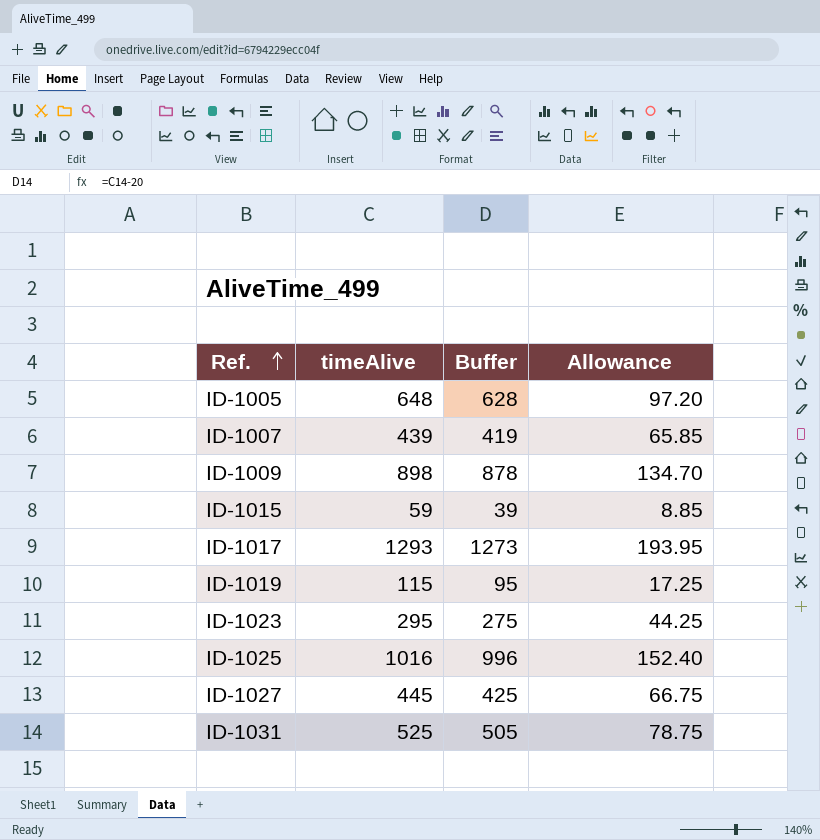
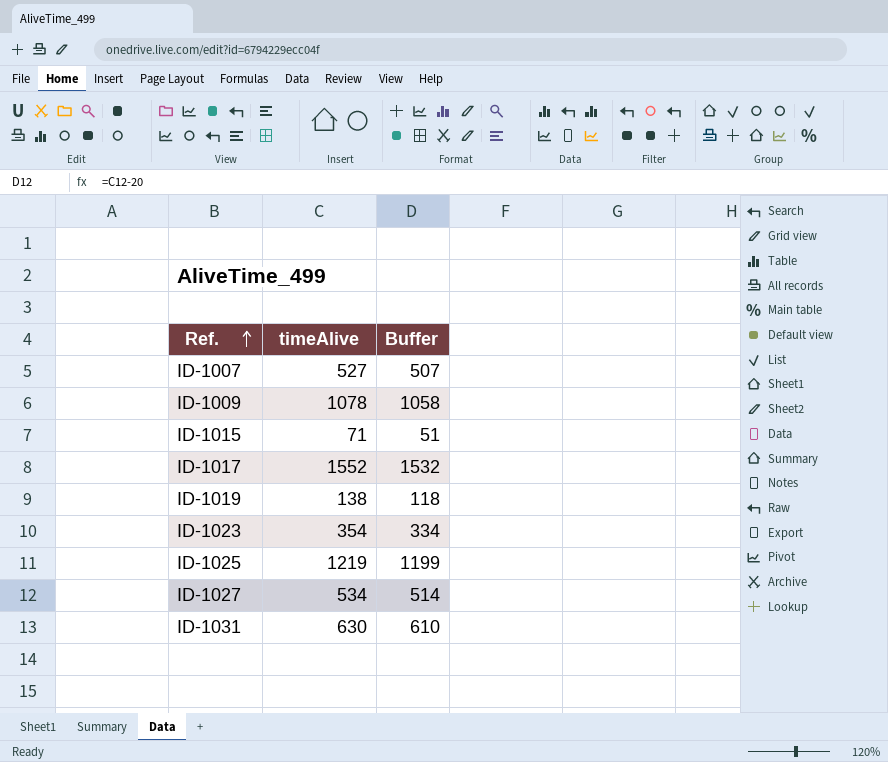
column Allowance | formula: [timeAlive] * 0.15 -> none
row ID-1005: 648 | 628 | 97.20 -> none
ID-1007 | timeAlive: 439 -> 527
ID-1007 | Buffer: 419 -> 507
ID-1009 | timeAlive: 898 -> 1078
ID-1009 | Buffer: 878 -> 1058
ID-1015 | timeAlive: 59 -> 71
ID-1015 | Buffer: 39 -> 51
ID-1017 | timeAlive: 1293 -> 1552
ID-1017 | Buffer: 1273 -> 1532
ID-1019 | timeAlive: 115 -> 138
ID-1019 | Buffer: 95 -> 118
ID-1023 | timeAlive: 295 -> 354
ID-1023 | Buffer: 275 -> 334
ID-1025 | timeAlive: 1016 -> 1219
ID-1025 | Buffer: 996 -> 1199
ID-1027 | timeAlive: 445 -> 534
ID-1027 | Buffer: 425 -> 514
ID-1031 | timeAlive: 525 -> 630
ID-1031 | Buffer: 505 -> 610

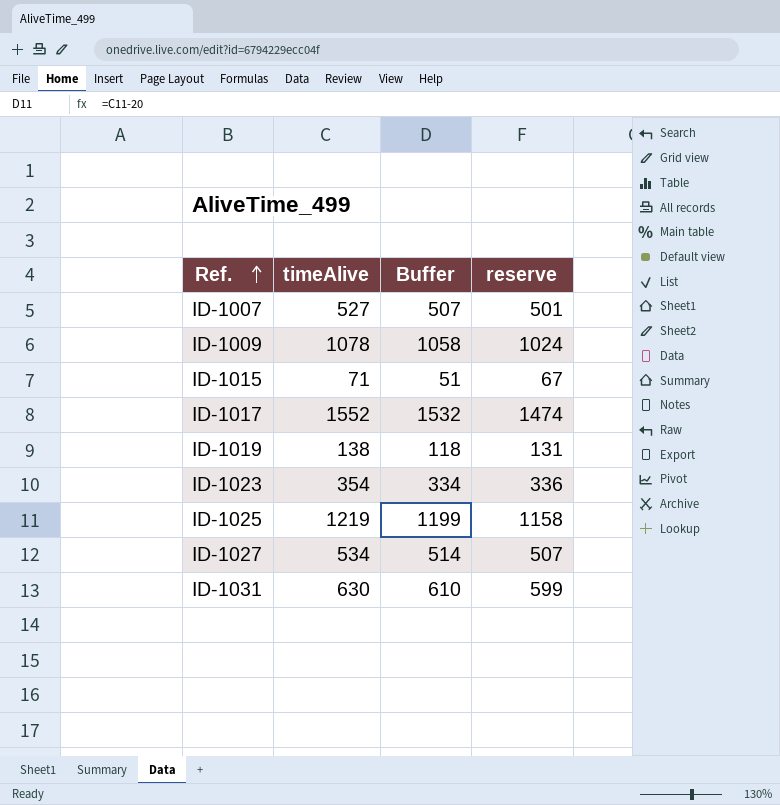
column reserve | formula: none -> [timeAlive] * 0.95

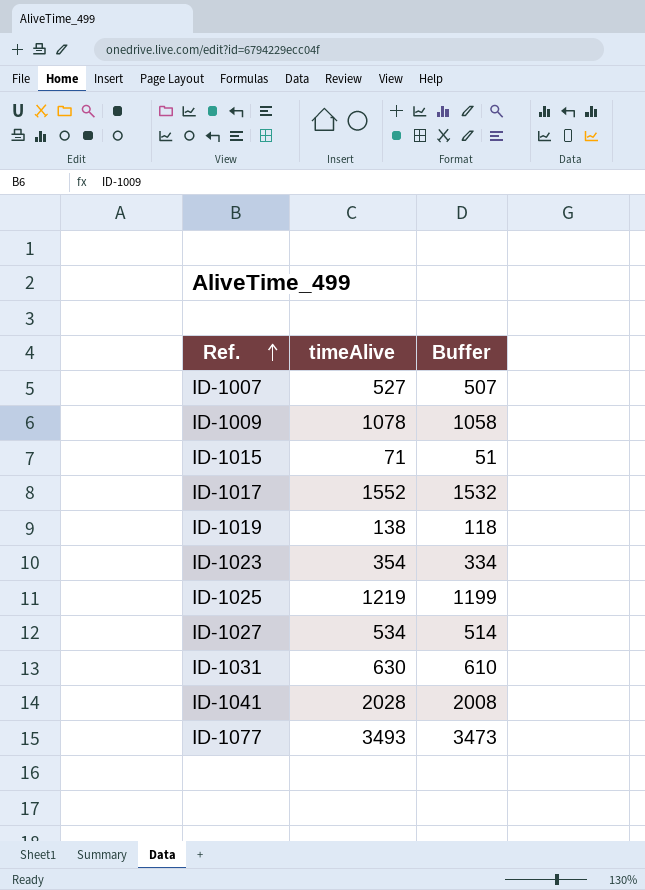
column reserve | formula: [timeAlive] * 0.95 -> none
row ID-1041: none -> 2028 | 2008
row ID-1077: none -> 3493 | 3473

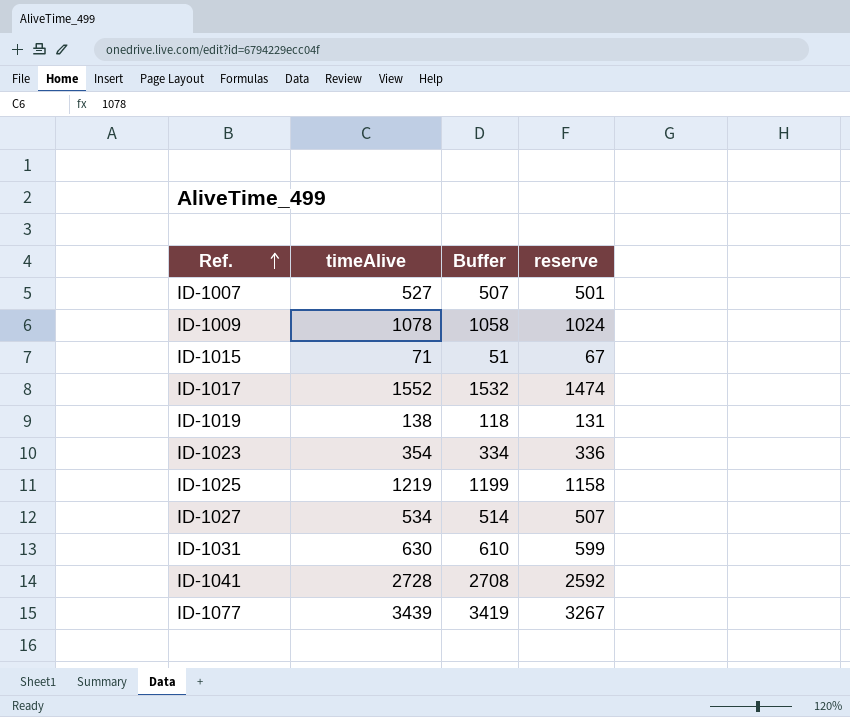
column reserve | formula: none -> [timeAlive] * 0.95
ID-1041 | timeAlive: 2028 -> 2728
ID-1041 | Buffer: 2008 -> 2708
ID-1077 | timeAlive: 3493 -> 3439
ID-1077 | Buffer: 3473 -> 3419

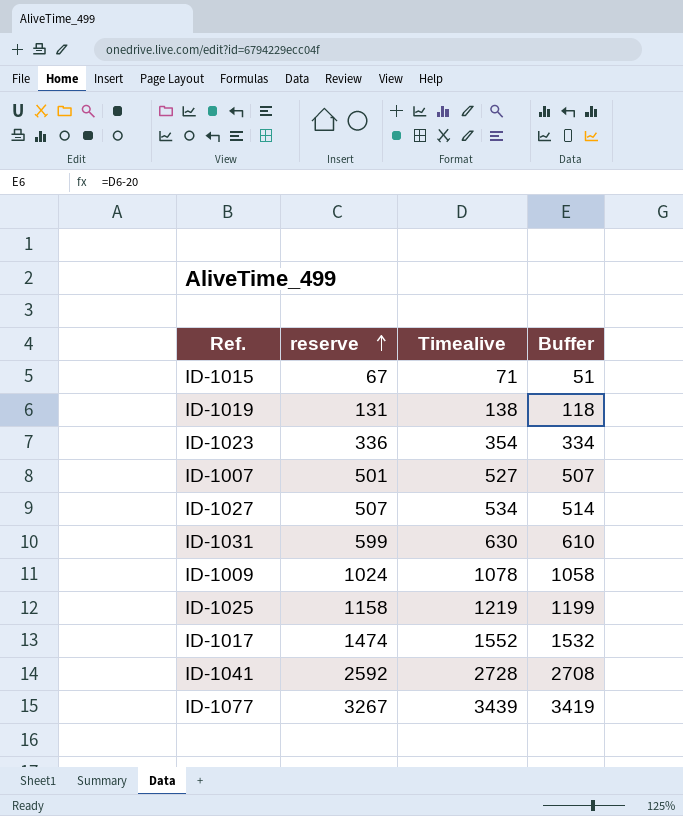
row order: Ref. ascending -> reserve ascending
column reserve | position: 4 -> 2
column name: timeAlive -> Timealive

